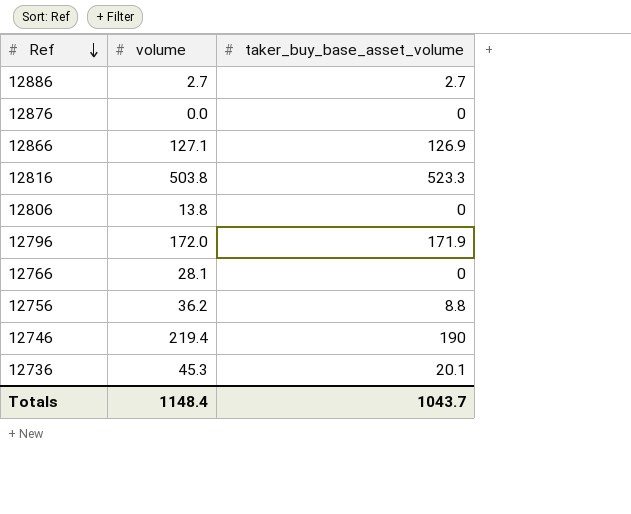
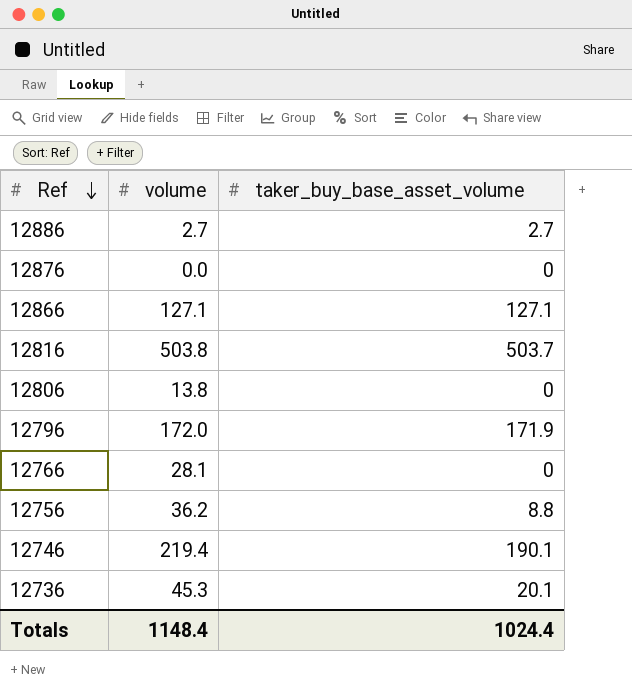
12866 | taker_buy_base_asset_volume: 126.9 -> 127.1
12816 | taker_buy_base_asset_volume: 523.3 -> 503.7
12746 | taker_buy_base_asset_volume: 190 -> 190.1
Totals | taker_buy_base_asset_volume: 1043.7 -> 1024.4

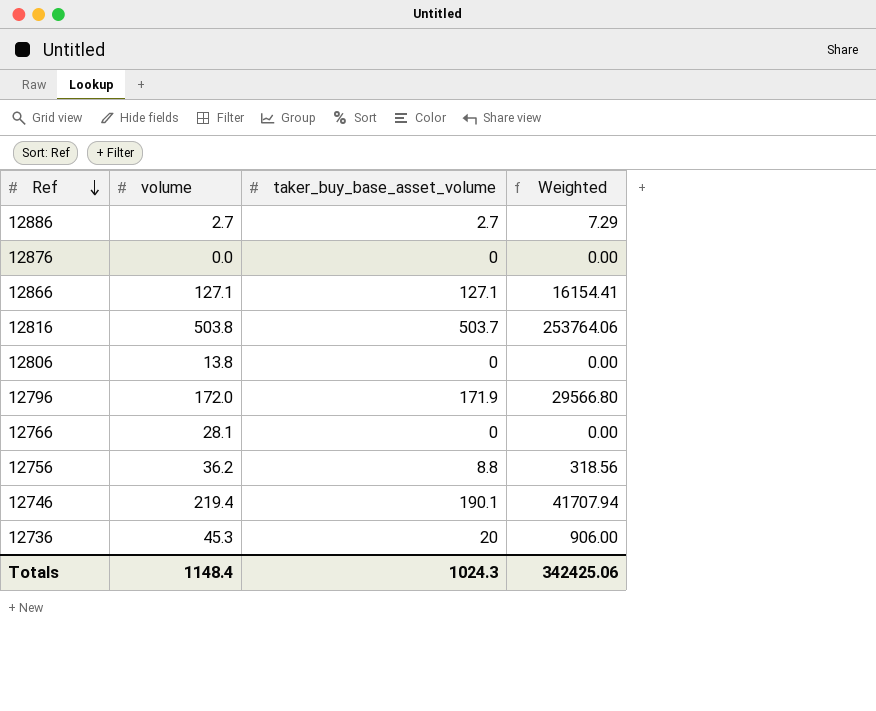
column Weighted | formula: none -> [volume] * [taker_buy_base_asset_volume]
12736 | taker_buy_base_asset_volume: 20.1 -> 20
Totals | taker_buy_base_asset_volume: 1024.4 -> 1024.3

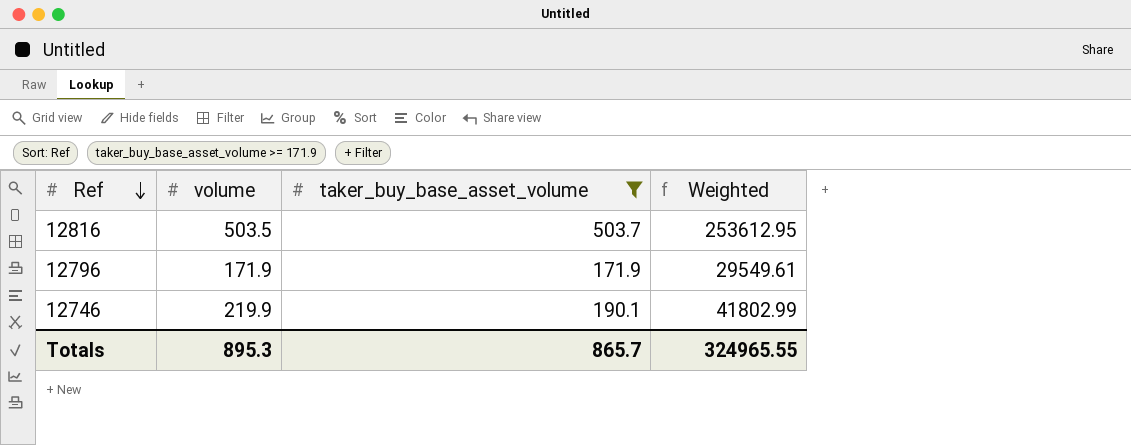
filter: none -> taker_buy_base_asset_volume >= 171.9
12816 | volume: 503.8 -> 503.5
12816 | Weighted: 253764.06 -> 253612.95
12796 | volume: 172.0 -> 171.9
12796 | Weighted: 29566.80 -> 29549.61
12746 | volume: 219.4 -> 219.9
12746 | Weighted: 41707.94 -> 41802.99
Totals | volume: 1148.4 -> 895.3
Totals | taker_buy_base_asset_volume: 1024.3 -> 865.7
Totals | Weighted: 342425.06 -> 324965.55

